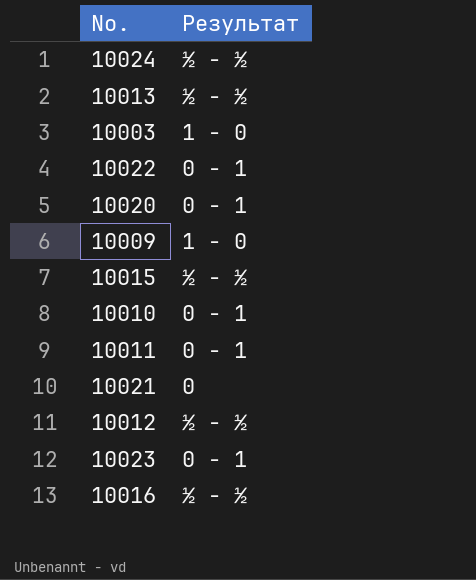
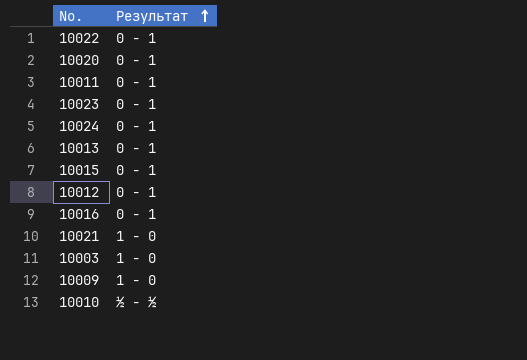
row order: none -> Результат ascending
10024 | Результат: ½ - ½ -> 0 - 1
10013 | Результат: ½ - ½ -> 0 - 1
10015 | Результат: ½ - ½ -> 0 - 1
10012 | Результат: ½ - ½ -> 0 - 1
10016 | Результат: ½ - ½ -> 0 - 1
10021 | Результат: 0 -> 1 - 0
10010 | Результат: 0 - 1 -> ½ - ½

